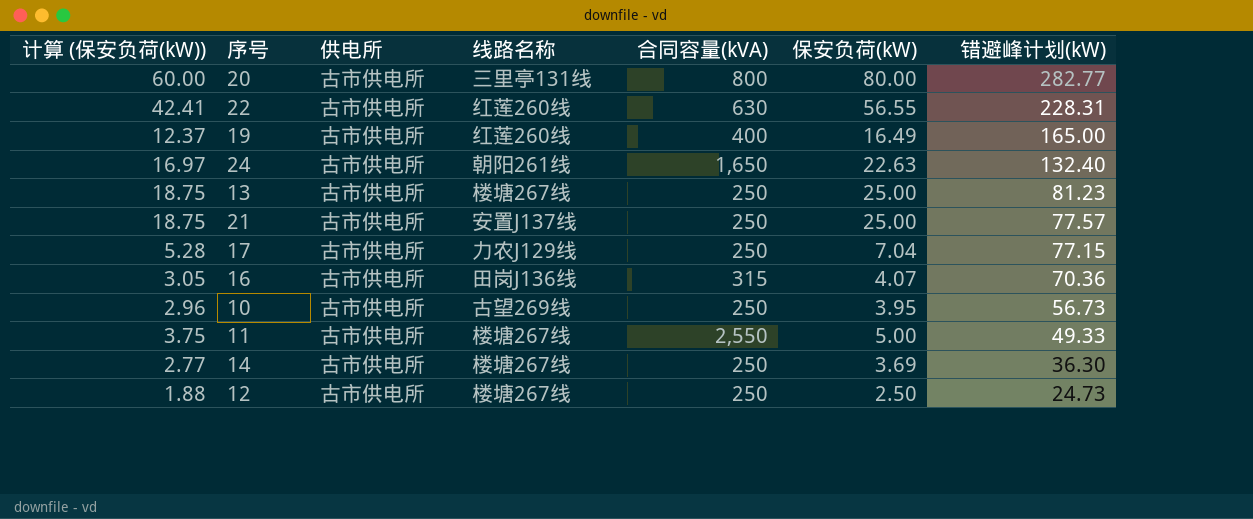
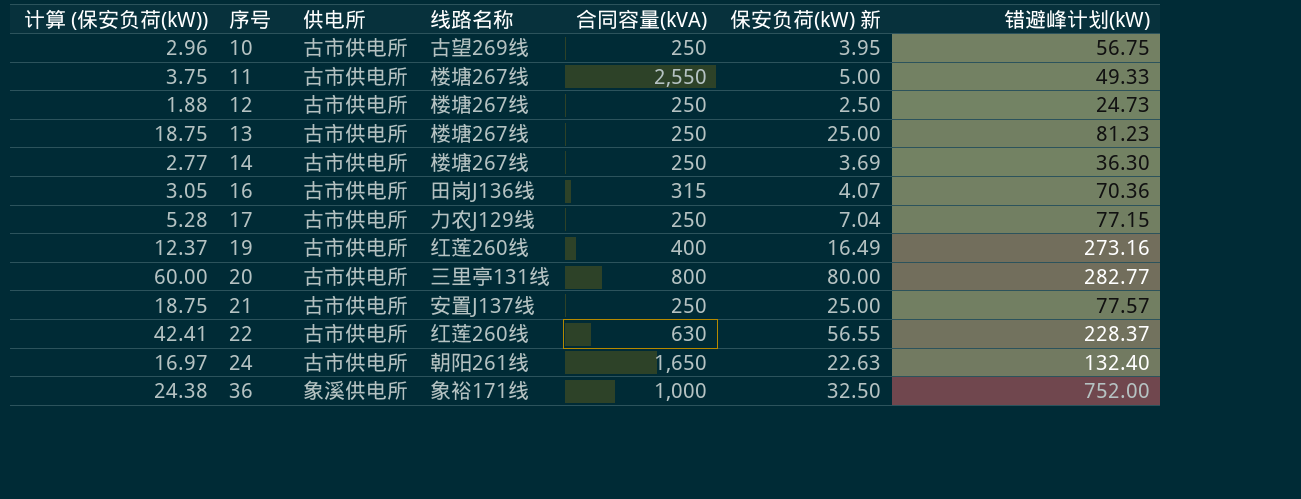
row order: 错避峰计划(kW) descending -> 序号 ascending
column name: 保安负荷(kW) -> 保安负荷(kW) 新
10 | 错避峰计划(kW): 56.73 -> 56.75
19 | 错避峰计划(kW): 165.00 -> 273.16
22 | 错避峰计划(kW): 228.31 -> 228.37
row 36: none -> 24.38 | 象溪供电所 | 象裕171线 | 1,000 | 32.50 | 752.00

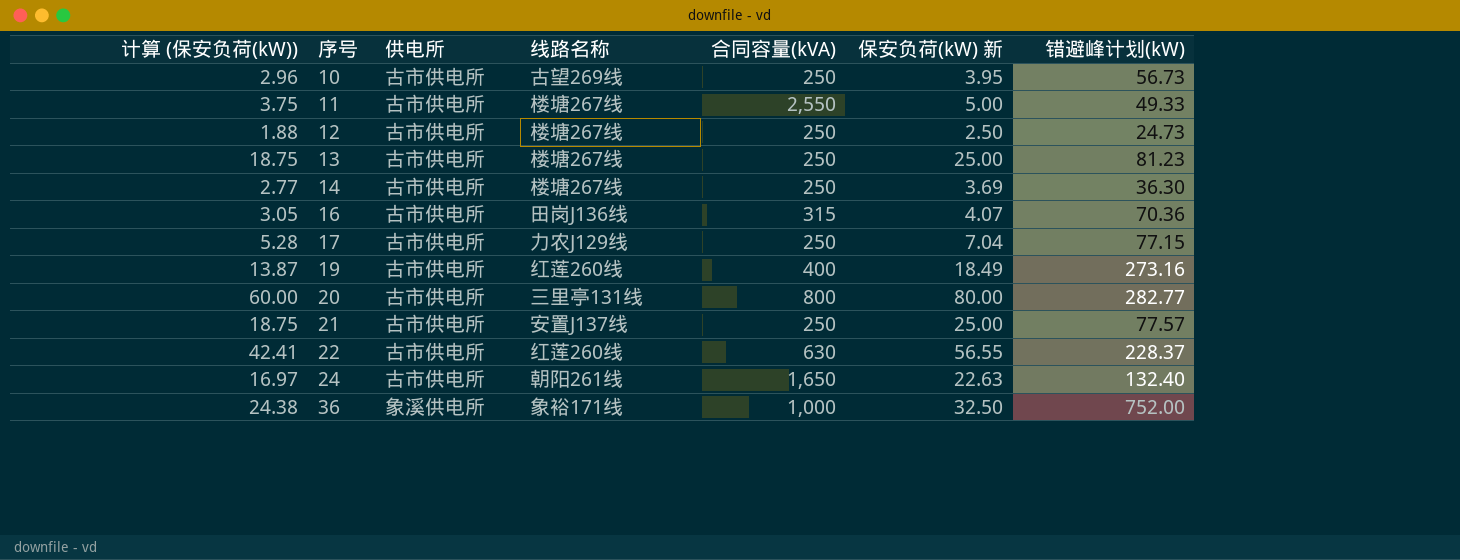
10 | 错避峰计划(kW): 56.75 -> 56.73
19 | 计算 (保安负荷(kW)): 12.37 -> 13.87
19 | 保安负荷(kW) 新: 16.49 -> 18.49

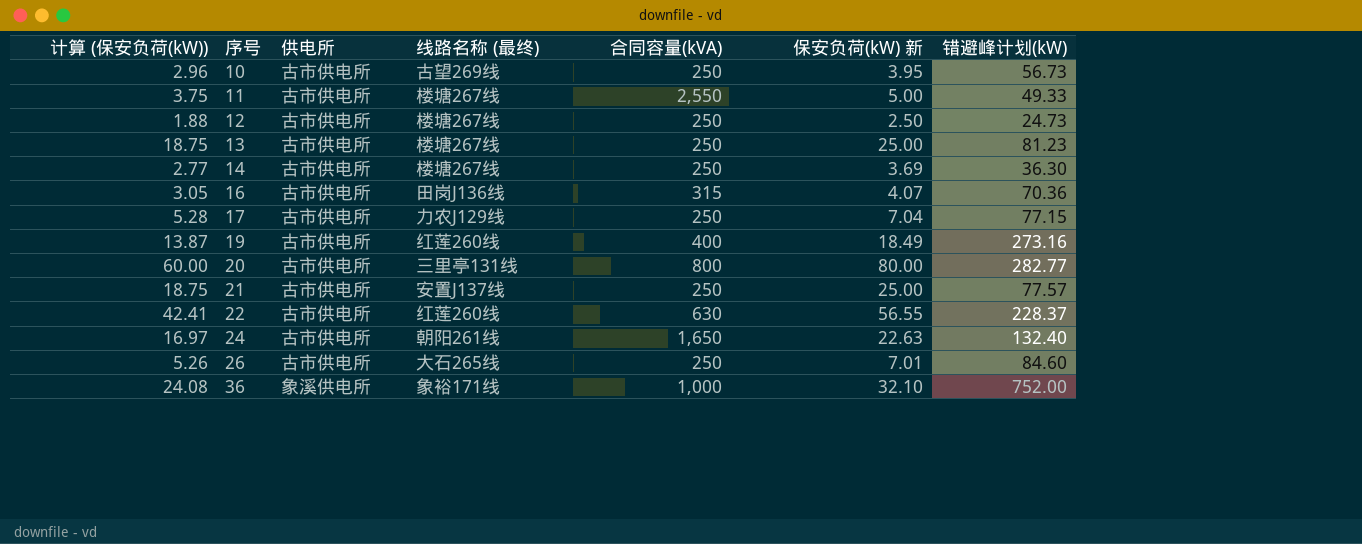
column name: 线路名称 -> 线路名称 (最终)
row 26: none -> 5.26 | 古市供电所 | 大石265线 | 250 | 7.01 | 84.60
36 | 计算 (保安负荷(kW)): 24.38 -> 24.08
36 | 保安负荷(kW) 新: 32.50 -> 32.10

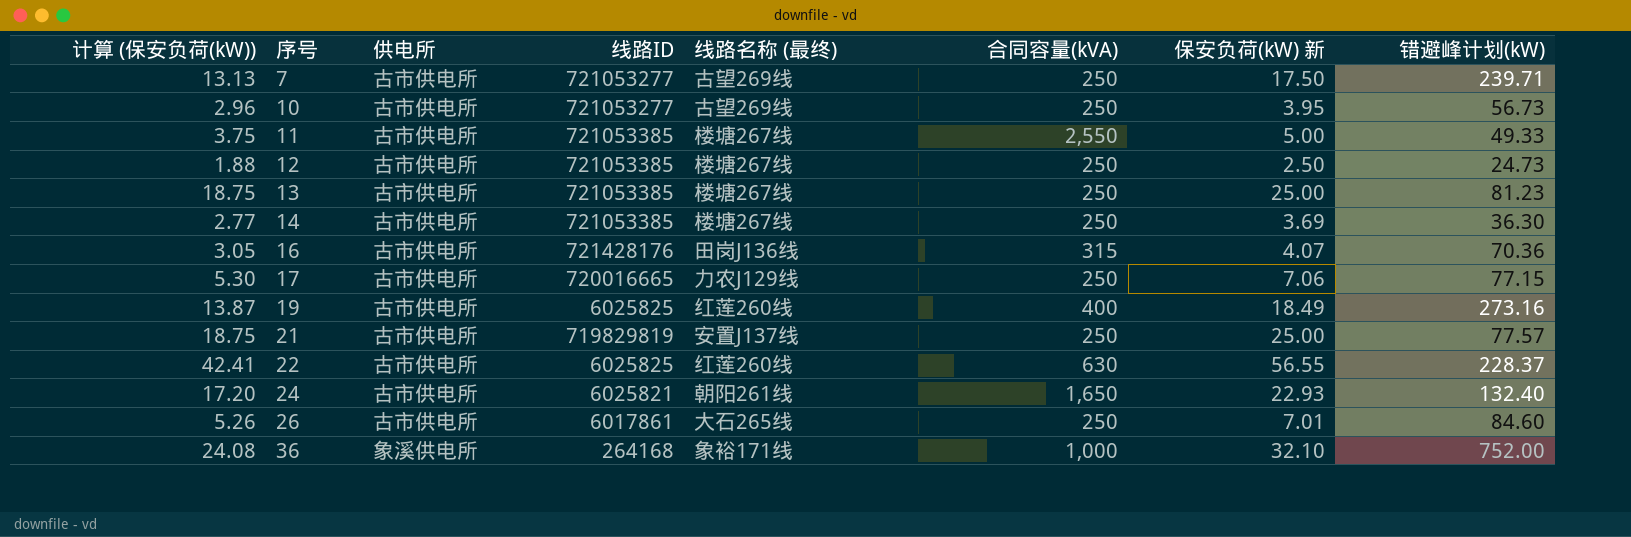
column 线路ID | position: none -> 4
row 20: 60.00 | 古市供电所 | 三里亭131线 | 800 | 80.00 | 282.77 -> none
row 7: none -> 13.13 | 古市供电所 | 721053277 | 古望269线 | 250 | 17.50 | 239.71
17 | 计算 (保安负荷(kW)): 5.28 -> 5.30
17 | 保安负荷(kW) 新: 7.04 -> 7.06
24 | 计算 (保安负荷(kW)): 16.97 -> 17.20
24 | 保安负荷(kW) 新: 22.63 -> 22.93

